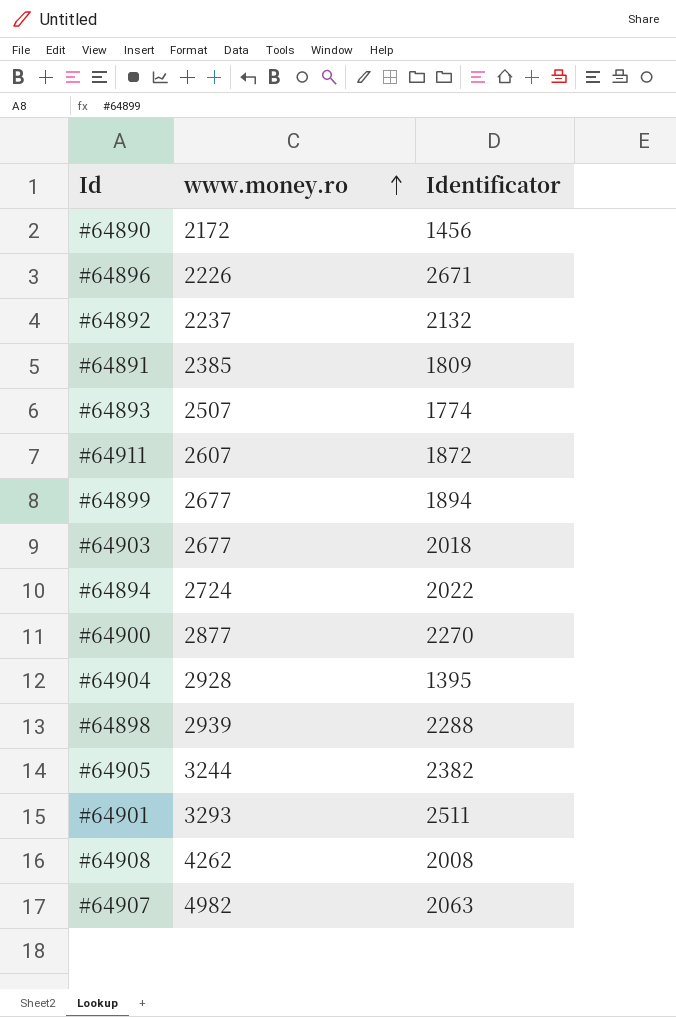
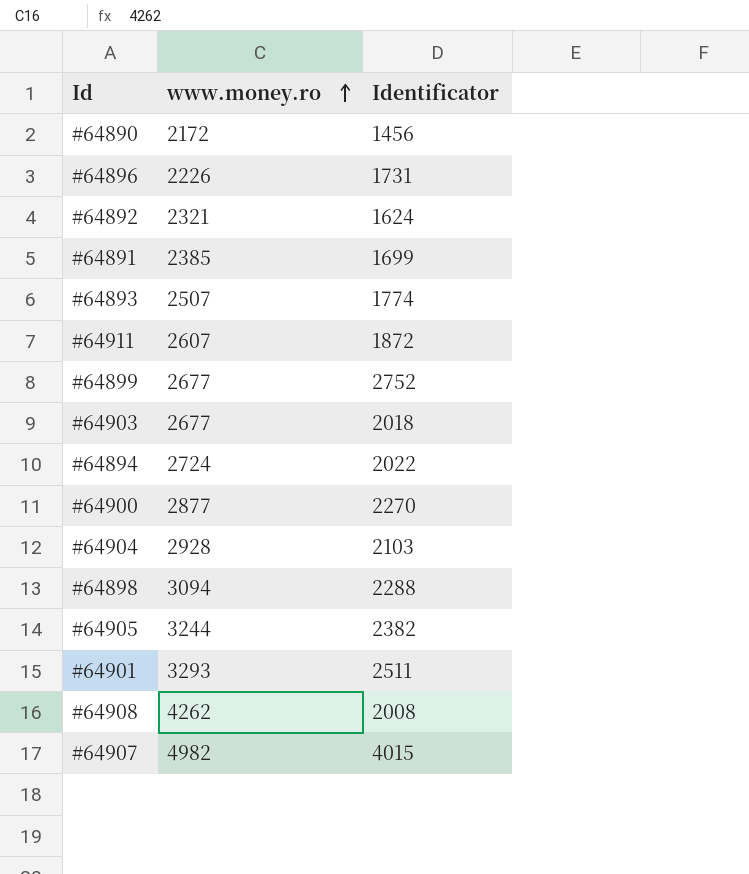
#64896 | Identificator: 2671 -> 1731
#64892 | www.money.ro: 2237 -> 2321
#64892 | Identificator: 2132 -> 1624
#64891 | Identificator: 1809 -> 1699
#64899 | Identificator: 1894 -> 2752
#64904 | Identificator: 1395 -> 2103
#64898 | www.money.ro: 2939 -> 3094
#64907 | Identificator: 2063 -> 4015

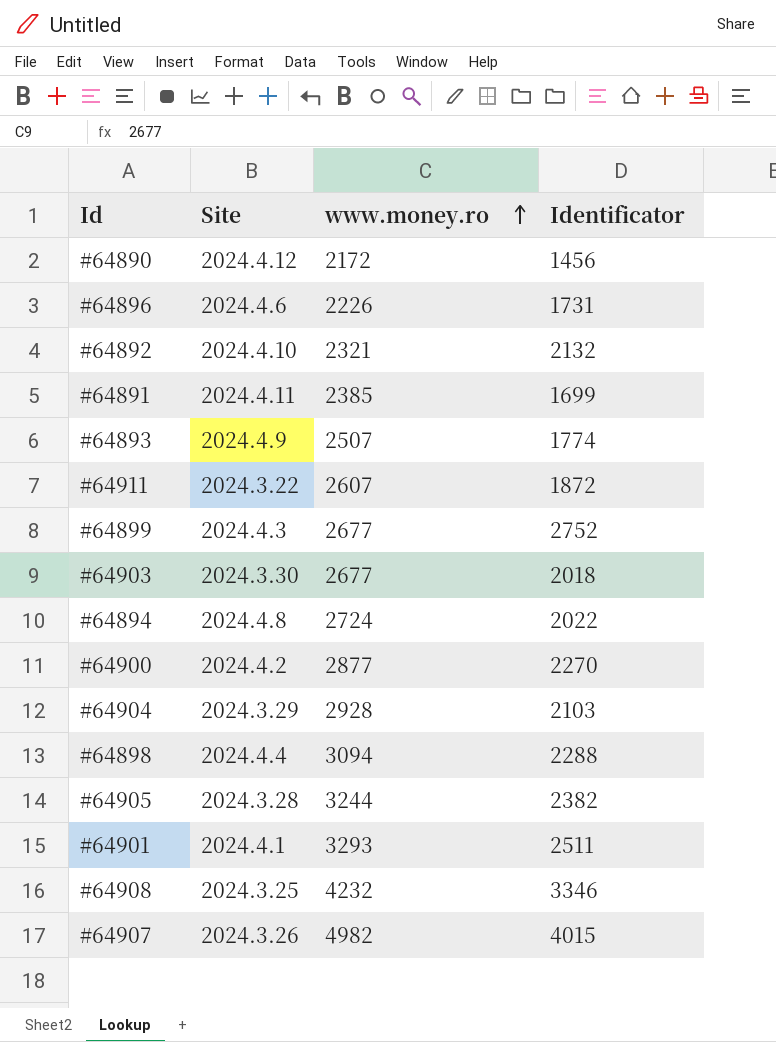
column Site | position: none -> 2
#64892 | Identificator: 1624 -> 2132
#64908 | www.money.ro: 4262 -> 4232
#64908 | Identificator: 2008 -> 3346

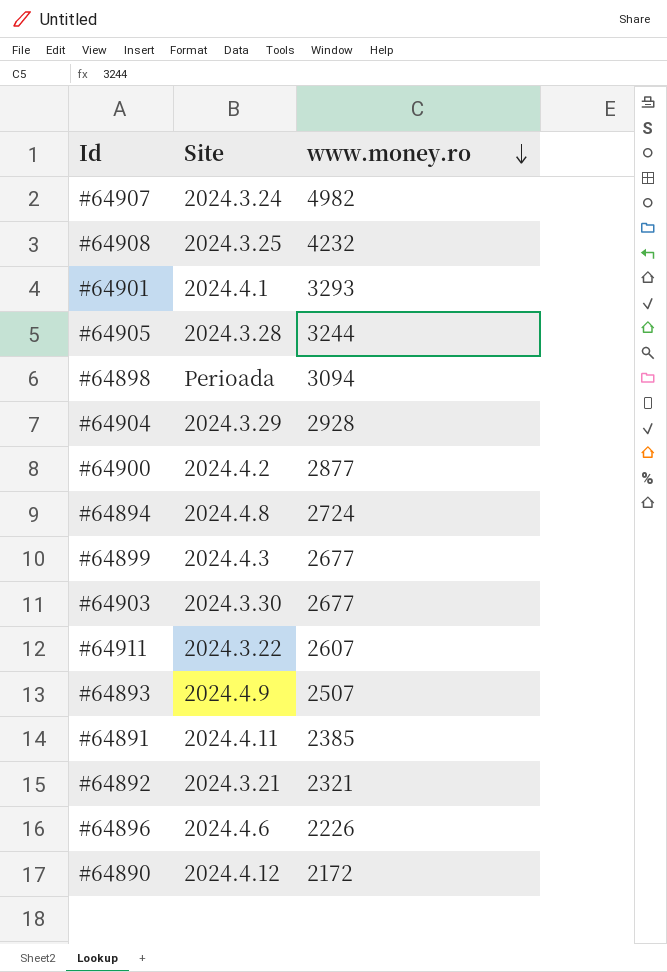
row order: www.money.ro ascending -> www.money.ro descending
column Identificator | position: 4 -> none
#64907 | Site: 2024.3.26 -> 2024.3.24
#64898 | Site: 2024.4.4 -> Perioada
#64892 | Site: 2024.4.10 -> 2024.3.21

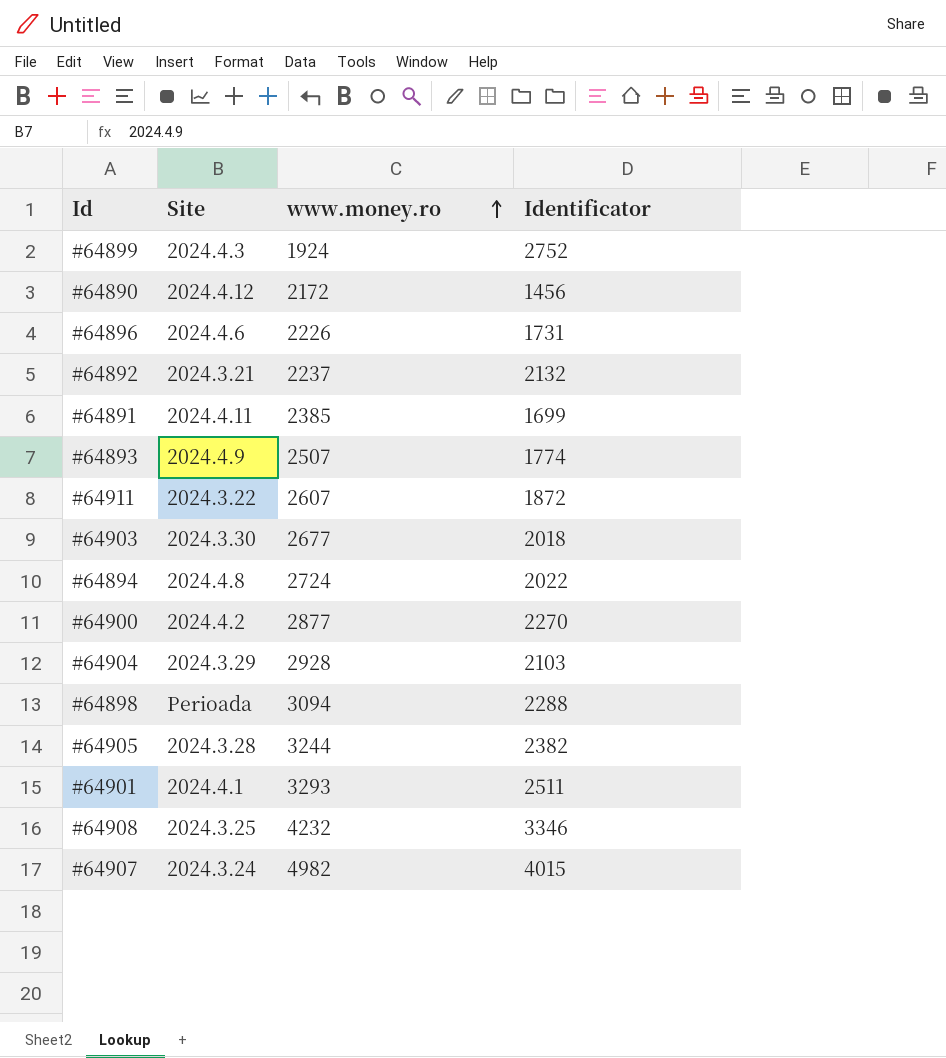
row order: www.money.ro descending -> www.money.ro ascending
column Identificator | position: none -> 4
#64899 | www.money.ro: 2677 -> 1924
#64892 | www.money.ro: 2321 -> 2237

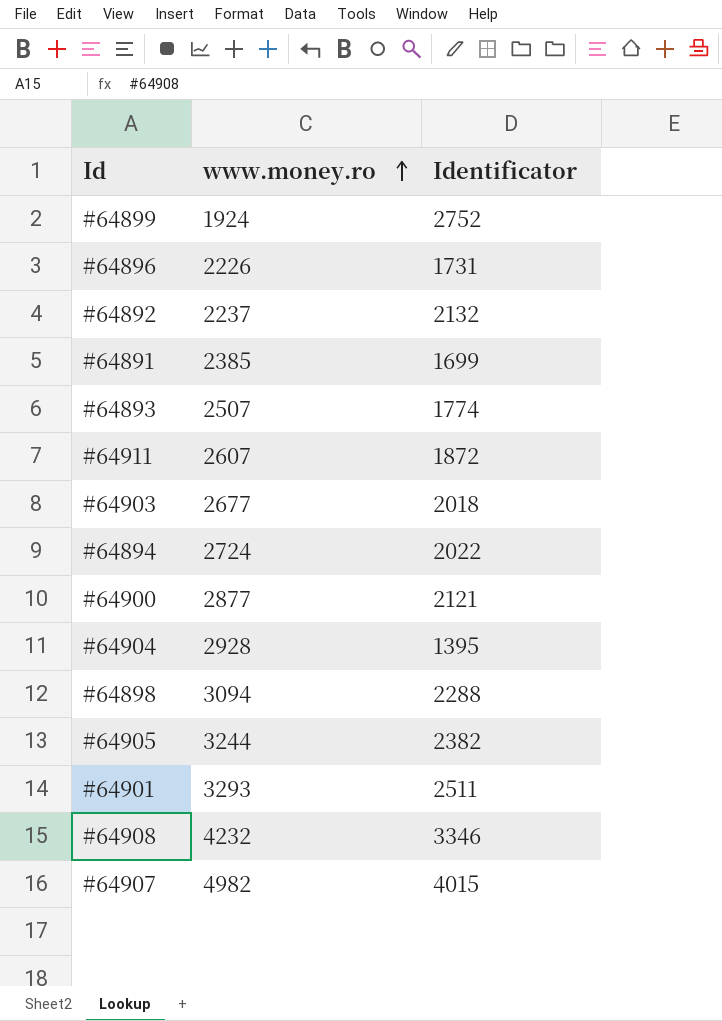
column Site | position: 2 -> none
row #64890: 2024.4.12 | 2172 | 1456 -> none
#64900 | Identificator: 2270 -> 2121
#64904 | Identificator: 2103 -> 1395

